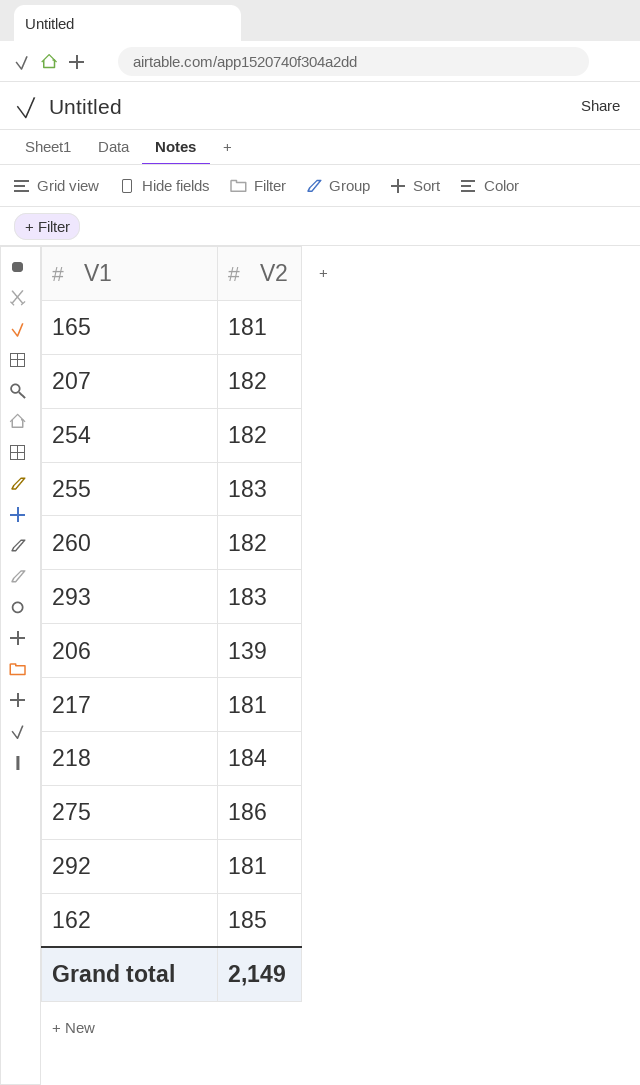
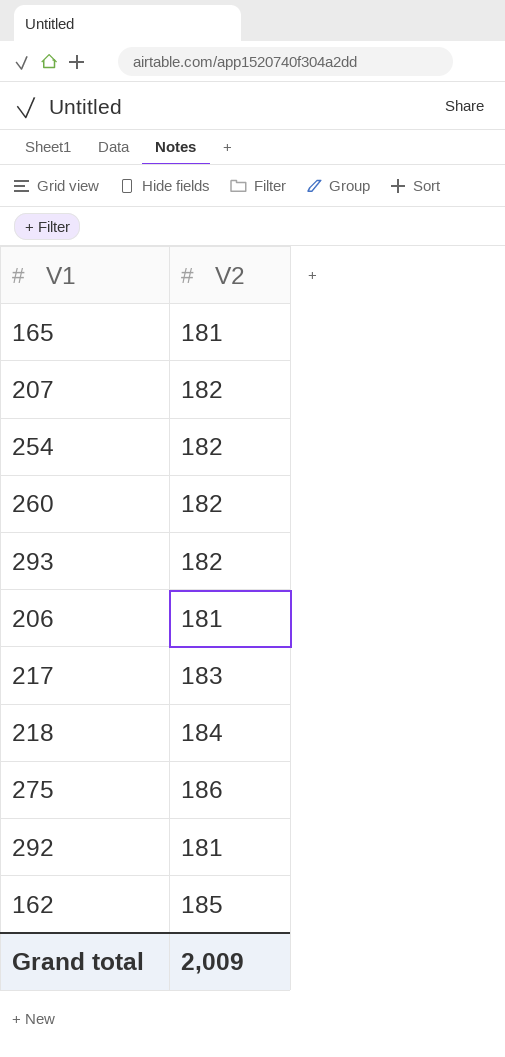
row 255: 183 -> none
293 | V2: 183 -> 182
206 | V2: 139 -> 181
217 | V2: 181 -> 183
Grand total | V2: 2,149 -> 2,009

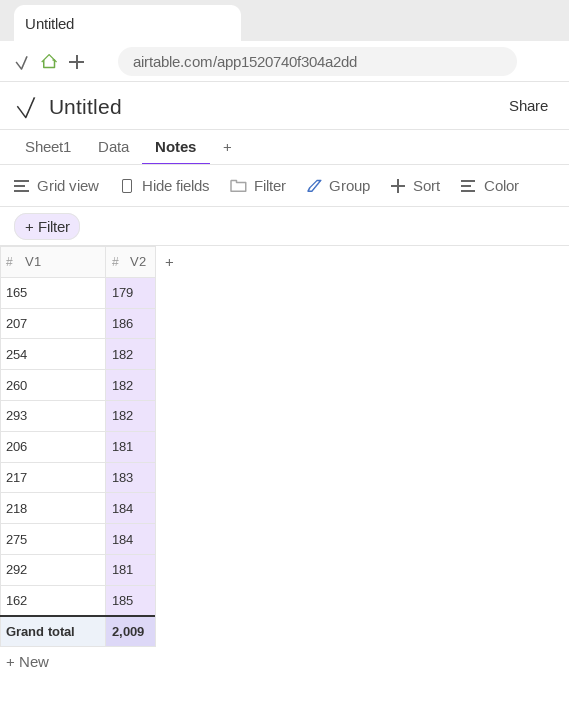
165 | V2: 181 -> 179
207 | V2: 182 -> 186
275 | V2: 186 -> 184

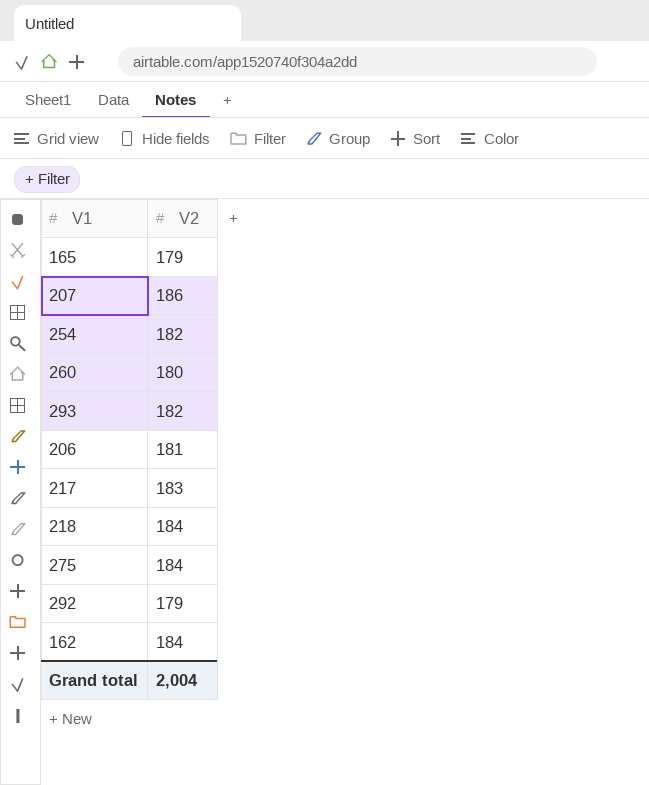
260 | V2: 182 -> 180
292 | V2: 181 -> 179
162 | V2: 185 -> 184
Grand total | V2: 2,009 -> 2,004

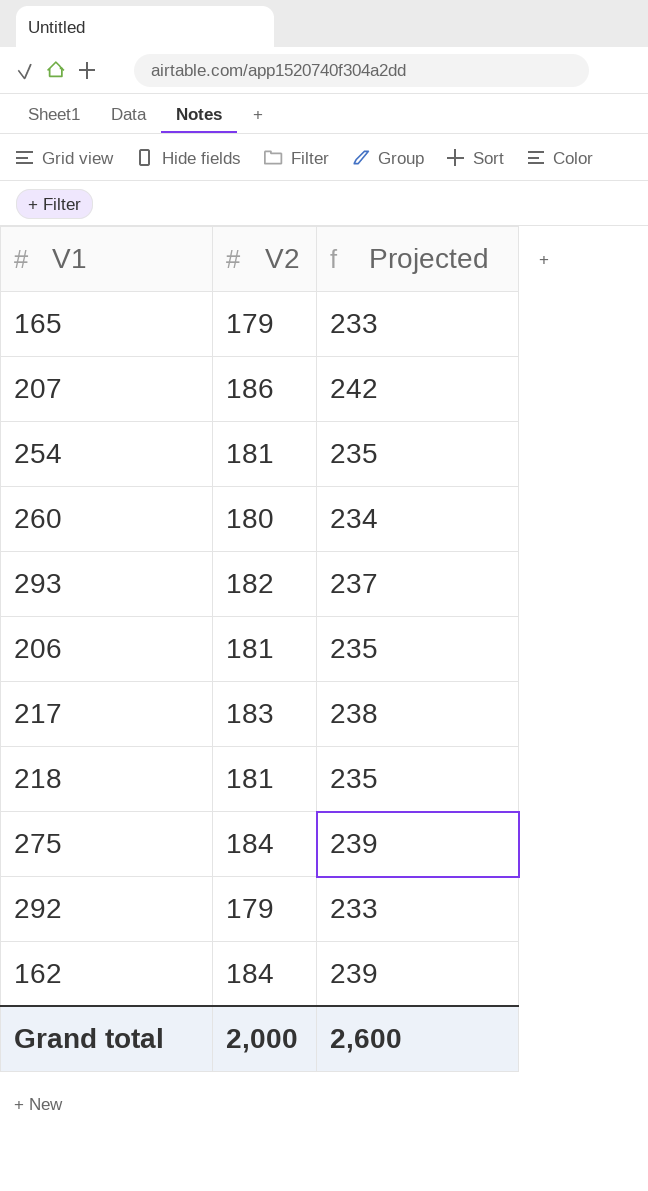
column Projected | formula: none -> [V2] * 1.3
254 | V2: 182 -> 181
218 | V2: 184 -> 181
Grand total | V2: 2,004 -> 2,000

